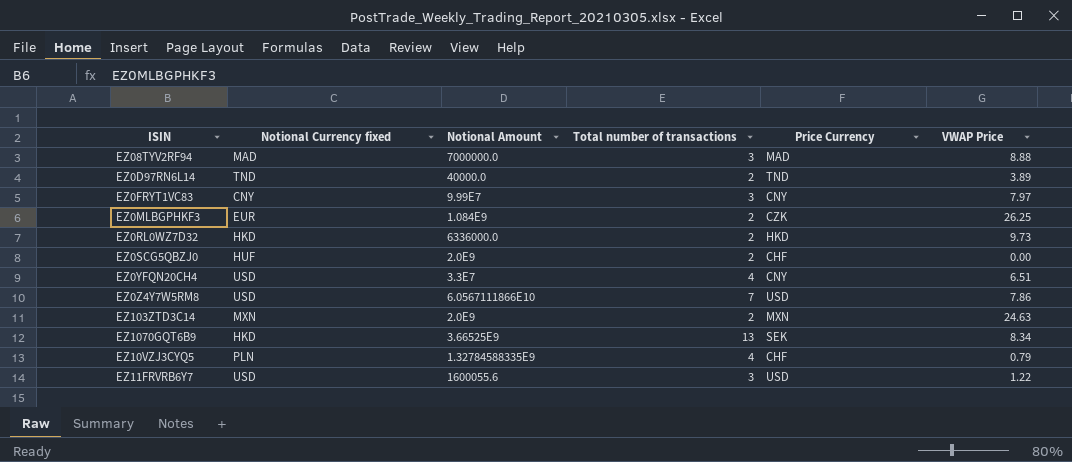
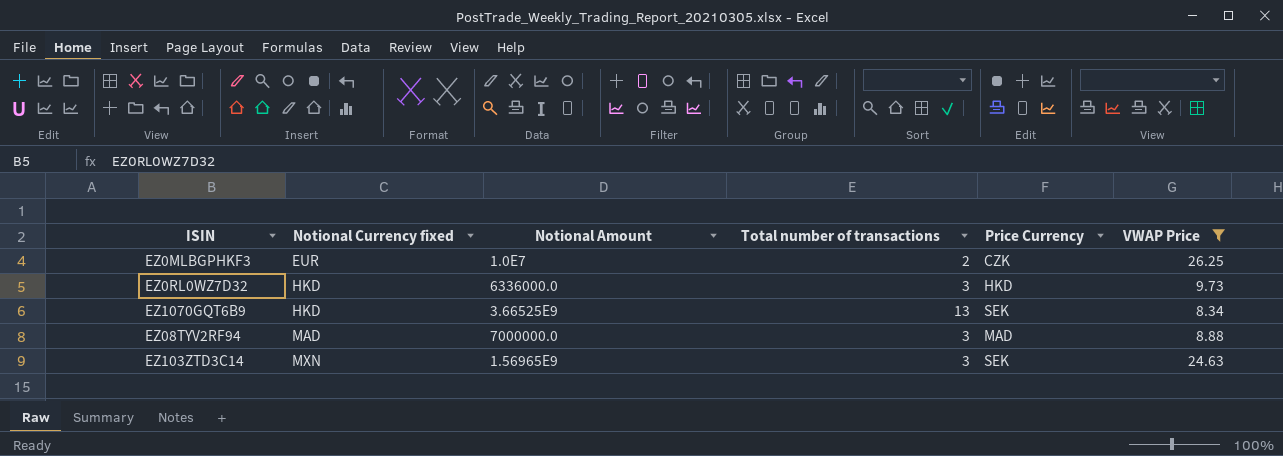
filter: none -> VWAP Price >= 8.34
row order: none -> Notional Currency fixed ascending
EZ0MLBGPHKF3 | Notional Amount: 1.084E9 -> 1.0E7
EZ0RL0WZ7D32 | Total number of transactions: 2 -> 3
EZ103ZTD3C14 | Notional Amount: 2.0E9 -> 1.56965E9
EZ103ZTD3C14 | Total number of transactions: 2 -> 3
EZ103ZTD3C14 | Price Currency: MXN -> SEK

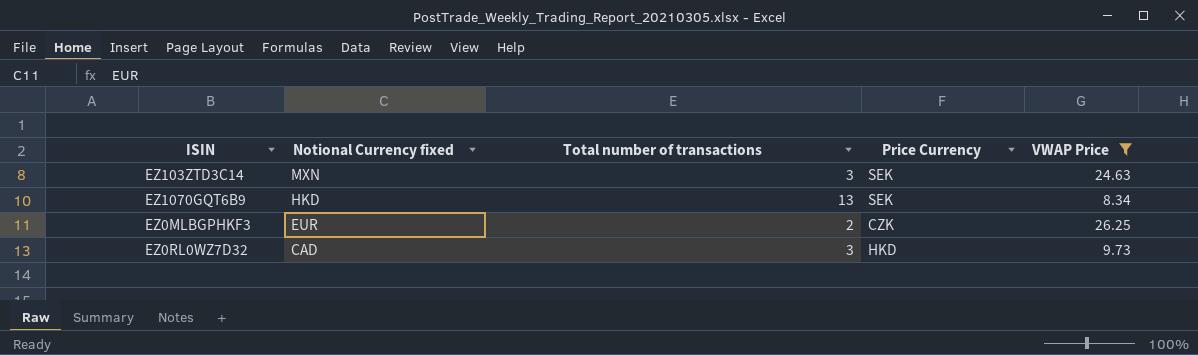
row order: Notional Currency fixed ascending -> Notional Currency fixed descending
column Notional Amount | position: 3 -> none
row EZ08TYV2RF94: MAD | 7000000.0 | 3 | MAD | 8.88 -> none
EZ0RL0WZ7D32 | Notional Currency fixed: HKD -> CAD

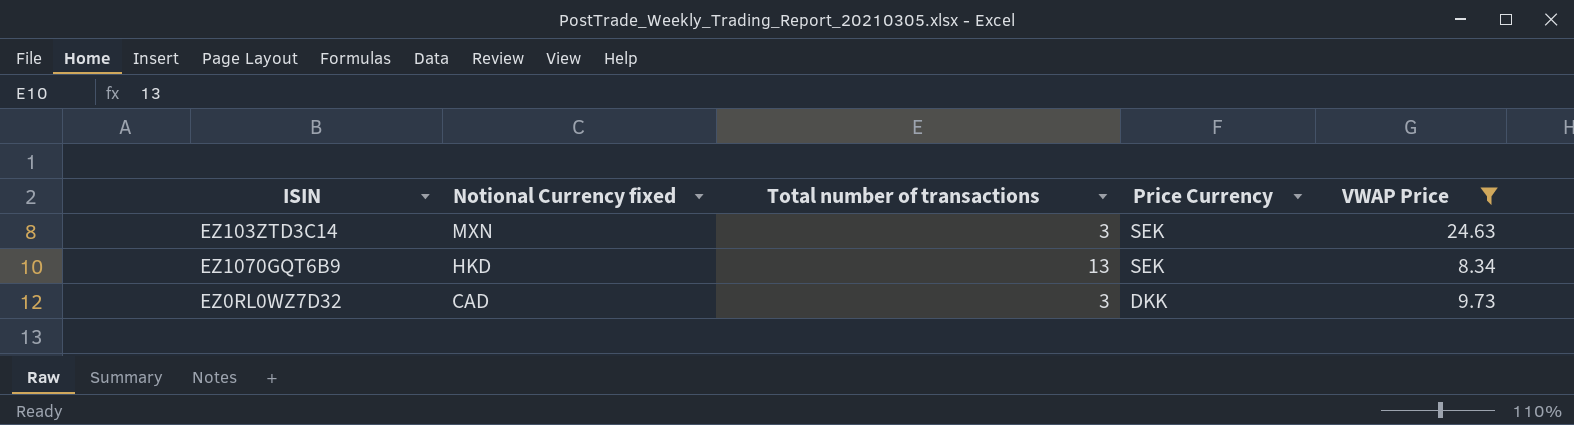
row EZ0MLBGPHKF3: EUR | 2 | CZK | 26.25 -> none
EZ0RL0WZ7D32 | Price Currency: HKD -> DKK

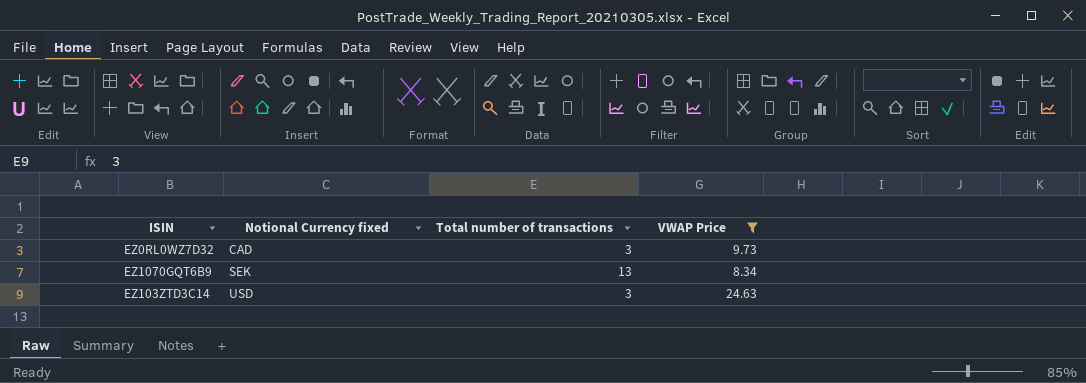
row order: Notional Currency fixed descending -> Notional Currency fixed ascending
column Price Currency | position: 4 -> none
EZ1070GQT6B9 | Notional Currency fixed: HKD -> SEK
EZ103ZTD3C14 | Notional Currency fixed: MXN -> USD

